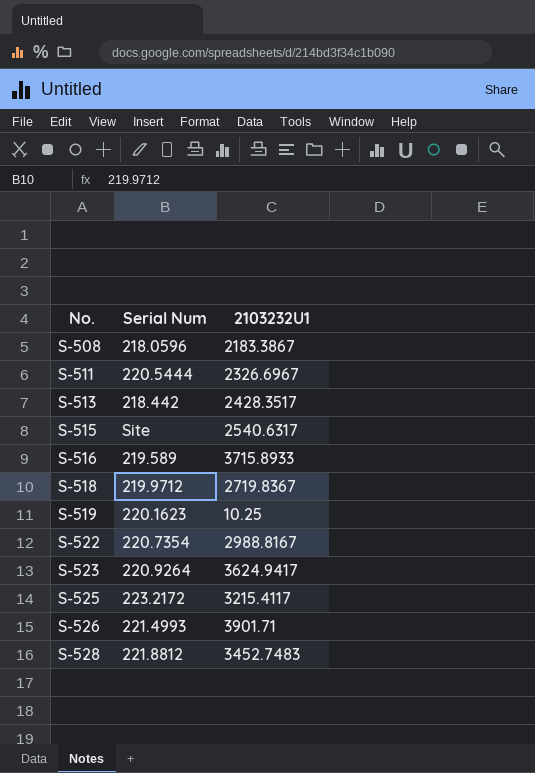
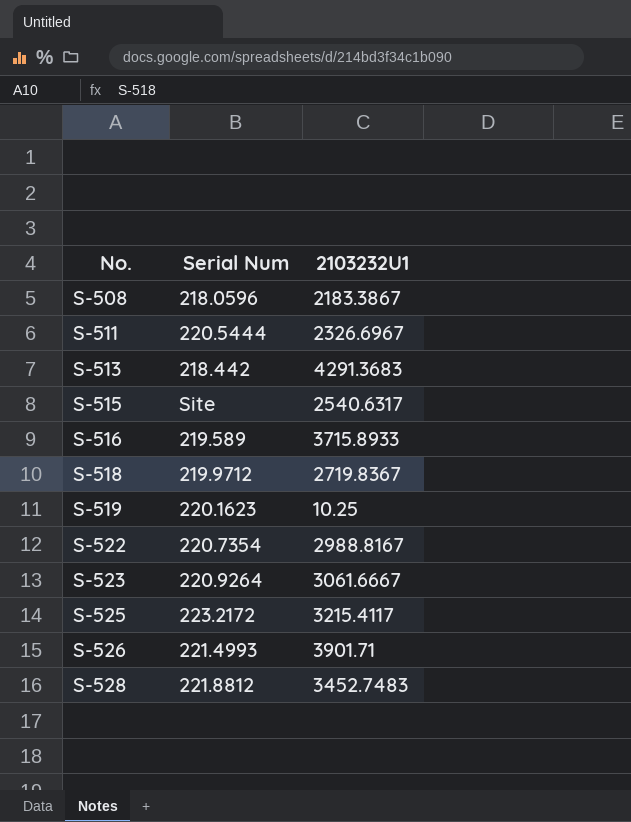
S-513 | 2103232U1: 2428.3517 -> 4291.3683
S-523 | 2103232U1: 3624.9417 -> 3061.6667

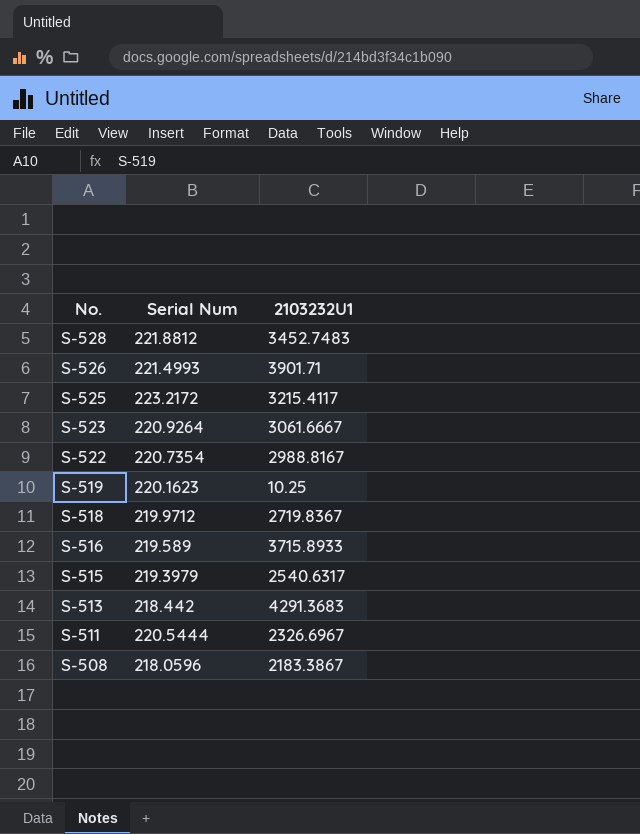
row order: No. ascending -> No. descending
S-515 | Serial Num: Site -> 219.3979

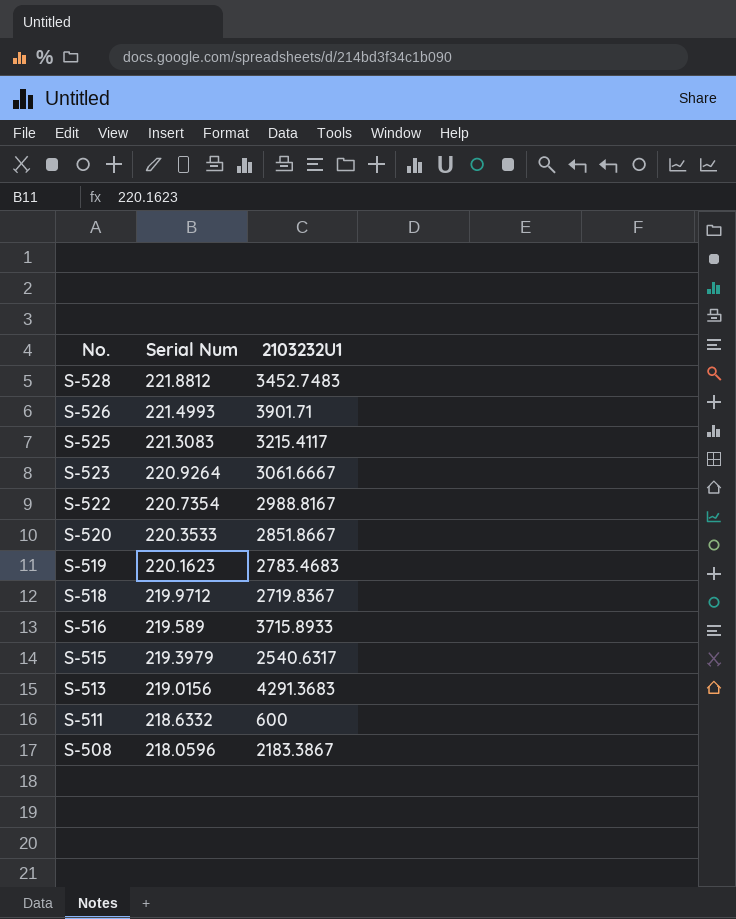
S-525 | Serial Num: 223.2172 -> 221.3083
row S-520: none -> 220.3533 | 2851.8667
S-519 | 2103232U1: 10.25 -> 2783.4683
S-513 | Serial Num: 218.442 -> 219.0156
S-511 | Serial Num: 220.5444 -> 218.6332
S-511 | 2103232U1: 2326.6967 -> 600

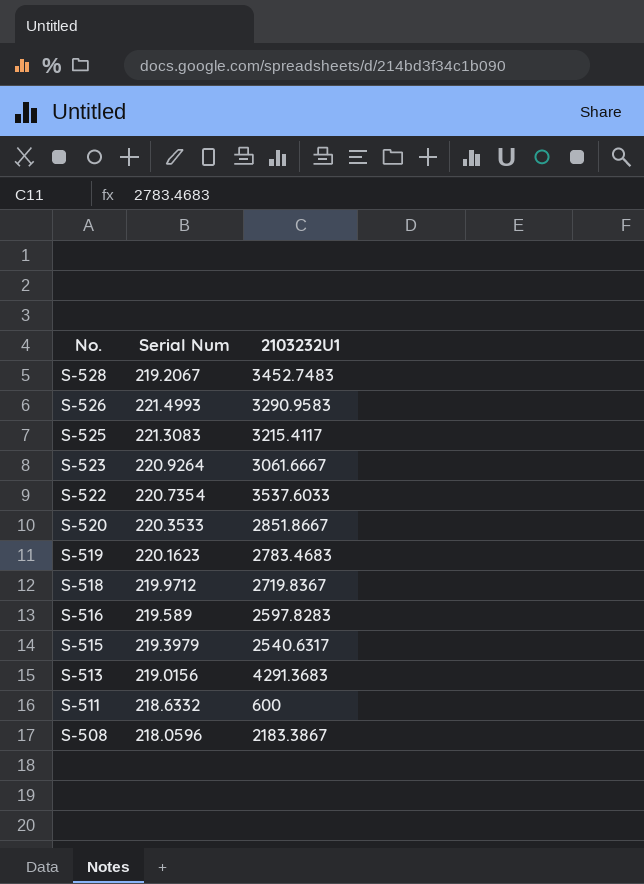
S-528 | Serial Num: 221.8812 -> 219.2067
S-526 | 2103232U1: 3901.71 -> 3290.9583
S-522 | 2103232U1: 2988.8167 -> 3537.6033
S-516 | 2103232U1: 3715.8933 -> 2597.8283

